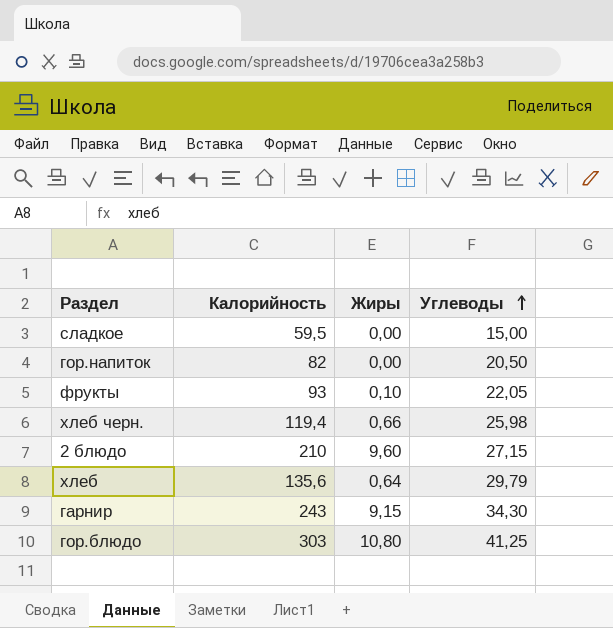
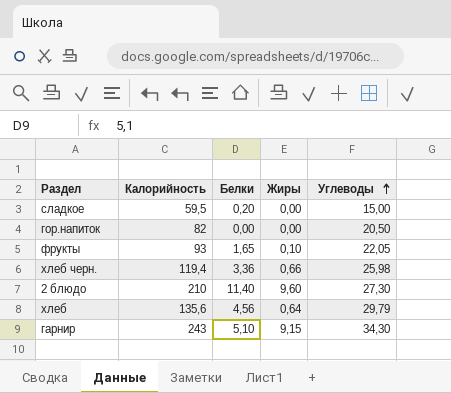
column Белки | position: none -> 3
row гор.блюдо: 303 | 10,80 | 41,25 -> none
2 блюдо | Углеводы: 27,15 -> 27,30

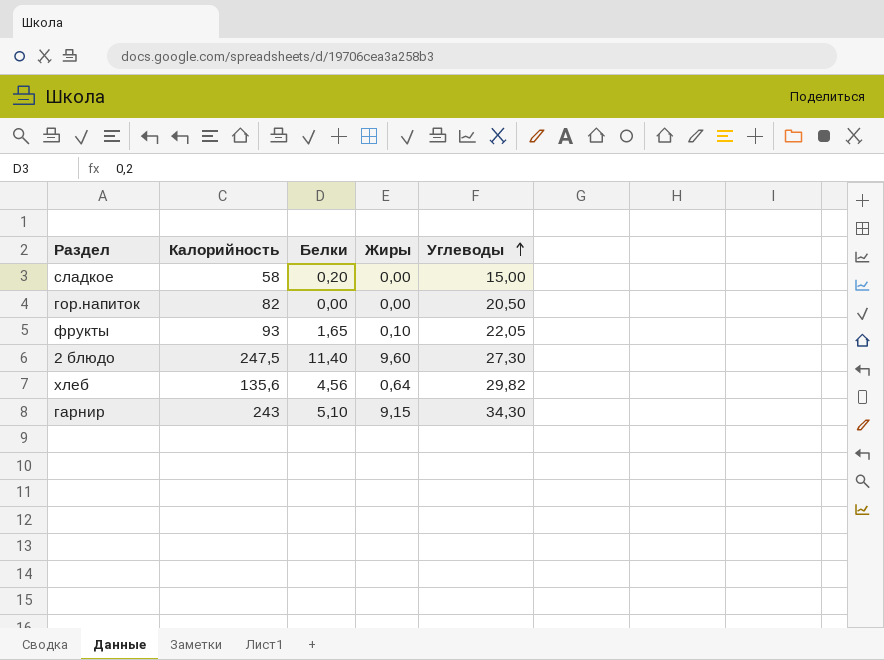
row хлеб черн.: 119,4 | 3,36 | 0,66 | 25,98 -> none
сладкое | Калорийность: 59,5 -> 58
2 блюдо | Калорийность: 210 -> 247,5
хлеб | Углеводы: 29,79 -> 29,82

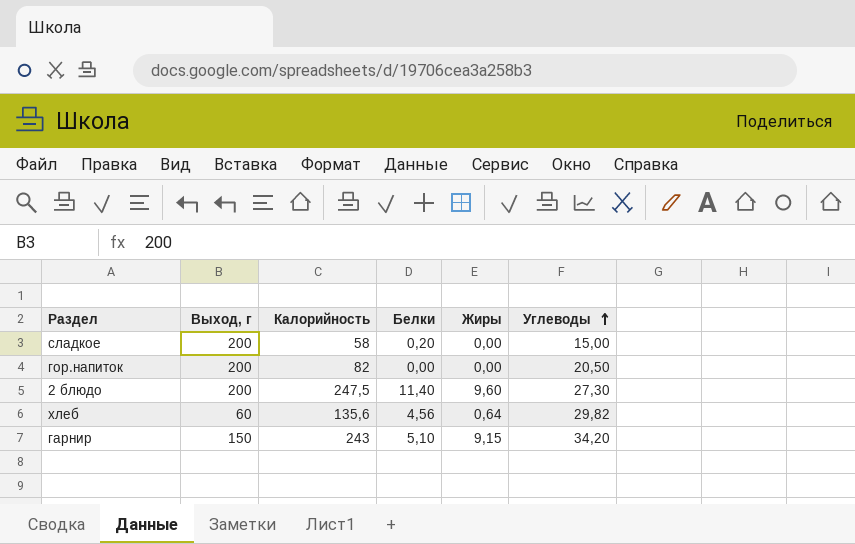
column Выход, г | position: none -> 2
row фрукты: 93 | 1,65 | 0,10 | 22,05 -> none
гарнир | Углеводы: 34,30 -> 34,20

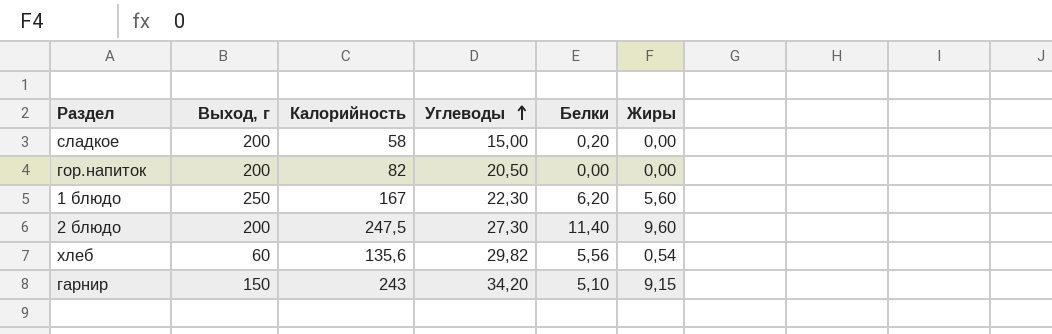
column Углеводы | position: 6 -> 4
row 1 блюдо: none -> 250 | 167 | 22,30 | 6,20 | 5,60
хлеб | Белки: 4,56 -> 5,56
хлеб | Жиры: 0,64 -> 0,54

